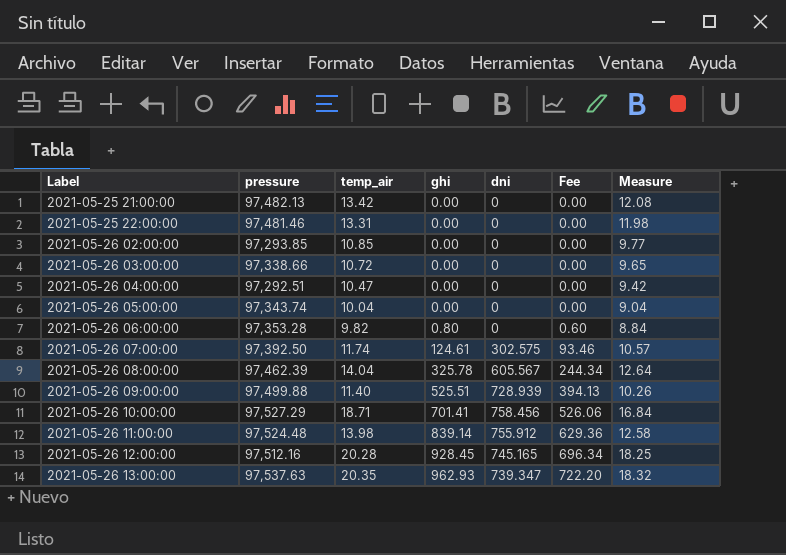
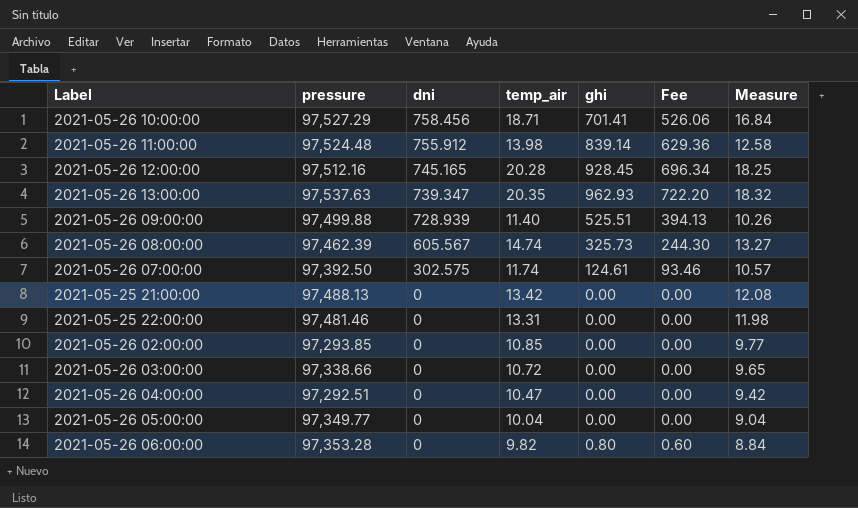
row order: Label ascending -> dni descending
column dni | position: 5 -> 3
2021-05-26 08:00:00 | temp_air: 14.04 -> 14.74
2021-05-26 08:00:00 | ghi: 325.78 -> 325.73
2021-05-26 08:00:00 | Fee: 244.34 -> 244.30
2021-05-26 08:00:00 | Measure: 12.64 -> 13.27
2021-05-25 21:00:00 | pressure: 97,482.13 -> 97,488.13
2021-05-26 05:00:00 | pressure: 97,343.74 -> 97,349.77

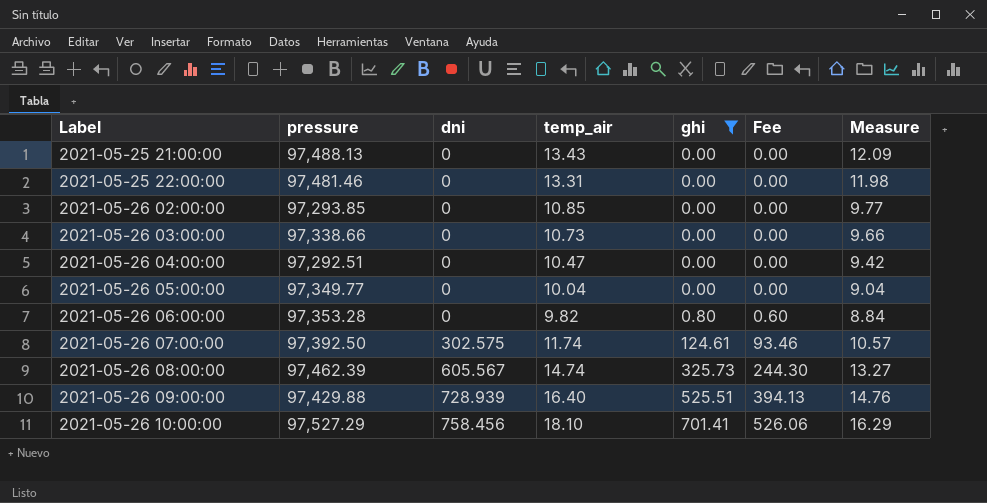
filter: none -> ghi <= 701.41
row order: dni descending -> Label ascending
2021-05-25 21:00:00 | temp_air: 13.42 -> 13.43
2021-05-25 21:00:00 | Measure: 12.08 -> 12.09
2021-05-26 03:00:00 | temp_air: 10.72 -> 10.73
2021-05-26 03:00:00 | Measure: 9.65 -> 9.66
2021-05-26 09:00:00 | pressure: 97,499.88 -> 97,429.88
2021-05-26 09:00:00 | temp_air: 11.40 -> 16.40
2021-05-26 09:00:00 | Measure: 10.26 -> 14.76
2021-05-26 10:00:00 | temp_air: 18.71 -> 18.10
2021-05-26 10:00:00 | Measure: 16.84 -> 16.29

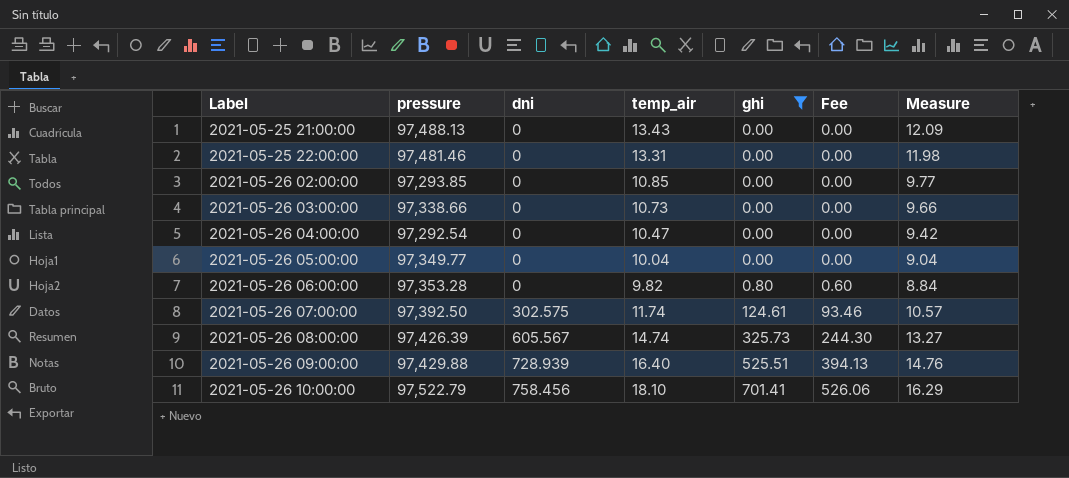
2021-05-26 04:00:00 | pressure: 97,292.51 -> 97,292.54
2021-05-26 08:00:00 | pressure: 97,462.39 -> 97,426.39
2021-05-26 10:00:00 | pressure: 97,527.29 -> 97,522.79

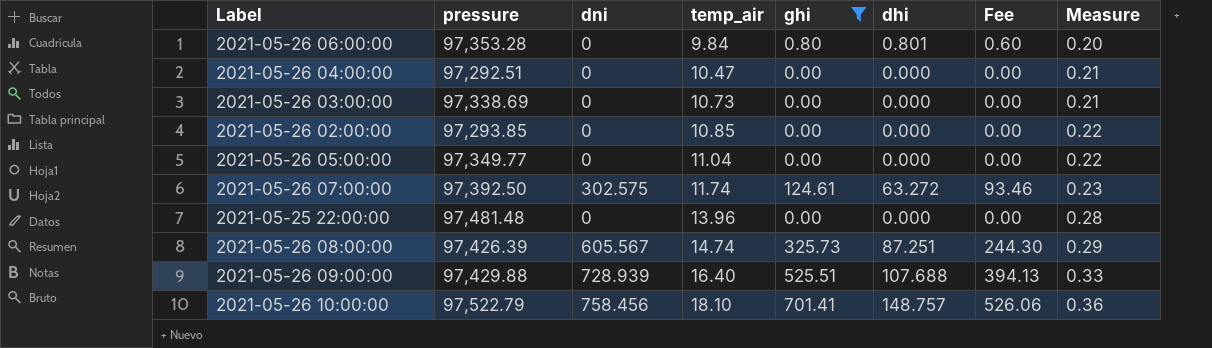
row order: Label ascending -> temp_air ascending
column dhi | position: none -> 6
column Measure | formula: [temp_air] * 0.9 -> [temp_air] * 0.02
row 2021-05-25 21:00:00: 97,488.13 | 0 | 13.43 | 0.00 | 0.00 | 12.09 -> none
2021-05-26 06:00:00 | temp_air: 9.82 -> 9.84
2021-05-26 04:00:00 | pressure: 97,292.54 -> 97,292.51
2021-05-26 03:00:00 | pressure: 97,338.66 -> 97,338.69
2021-05-26 05:00:00 | temp_air: 10.04 -> 11.04
2021-05-25 22:00:00 | pressure: 97,481.46 -> 97,481.48
2021-05-25 22:00:00 | temp_air: 13.31 -> 13.96

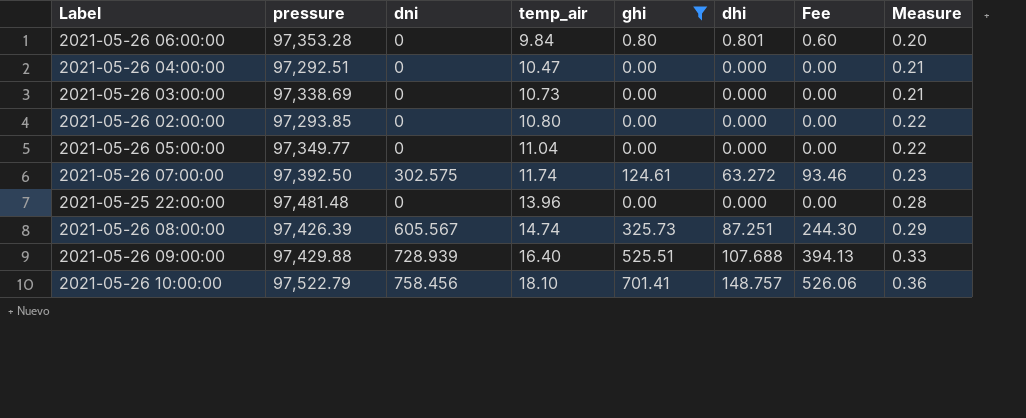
2021-05-26 02:00:00 | temp_air: 10.85 -> 10.80

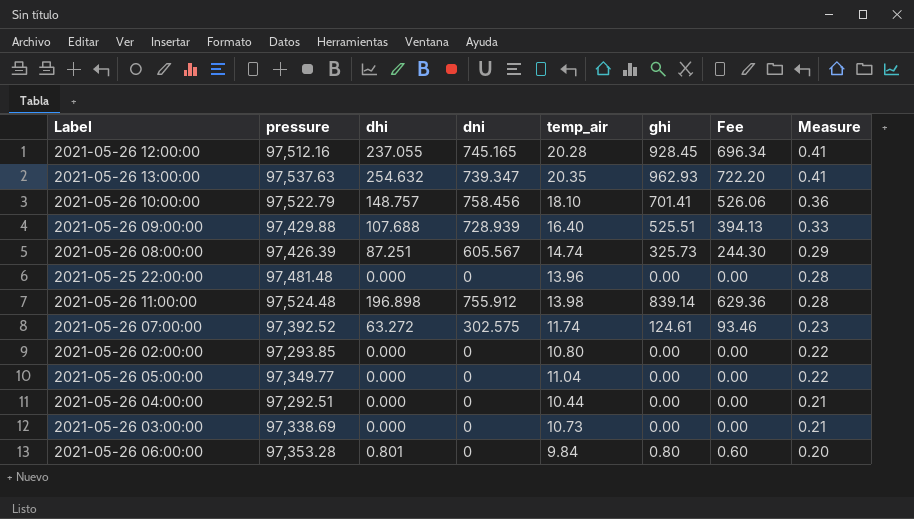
filter: ghi <= 701.41 -> none
row order: temp_air ascending -> Measure descending
column dhi | position: 6 -> 3
2021-05-26 07:00:00 | pressure: 97,392.50 -> 97,392.52
2021-05-26 04:00:00 | temp_air: 10.47 -> 10.44

